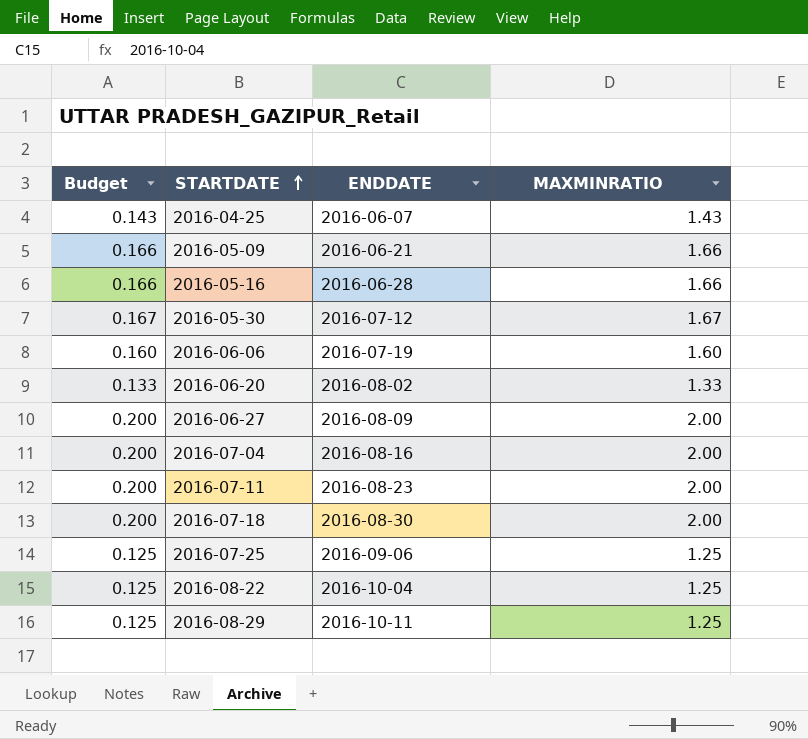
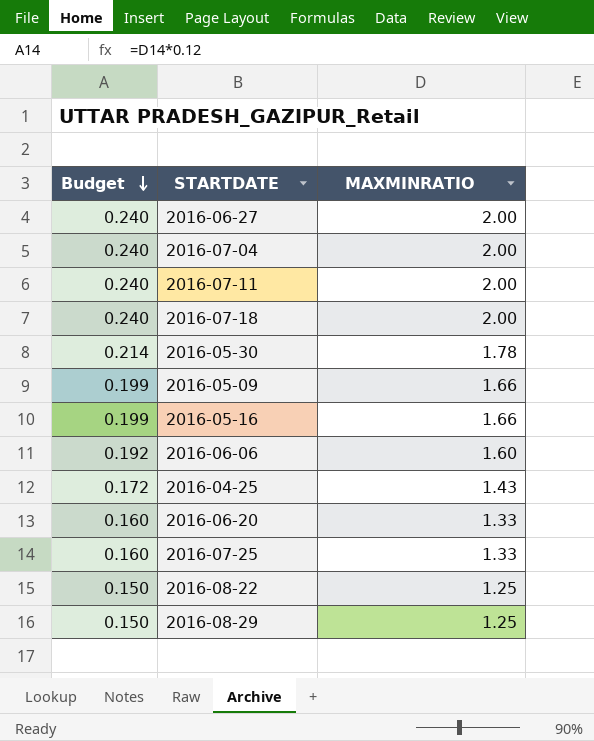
row order: STARTDATE ascending -> Budget descending
column ENDDATE | position: 3 -> none
column Budget | formula: [MAXMINRATIO] * 0.1 -> [MAXMINRATIO] * 0.12
2016-05-30 | MAXMINRATIO: 1.67 -> 1.78
2016-07-25 | MAXMINRATIO: 1.25 -> 1.33

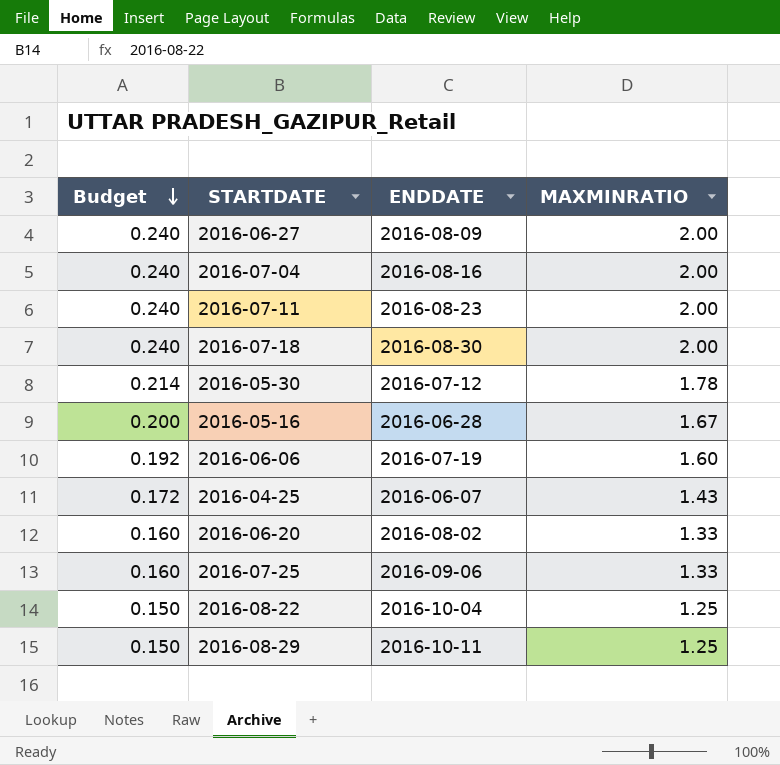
column ENDDATE | position: none -> 3
row 2016-05-09: 0.199 | 1.66 -> none
2016-05-16 | Budget: 0.199 -> 0.200
2016-05-16 | MAXMINRATIO: 1.66 -> 1.67

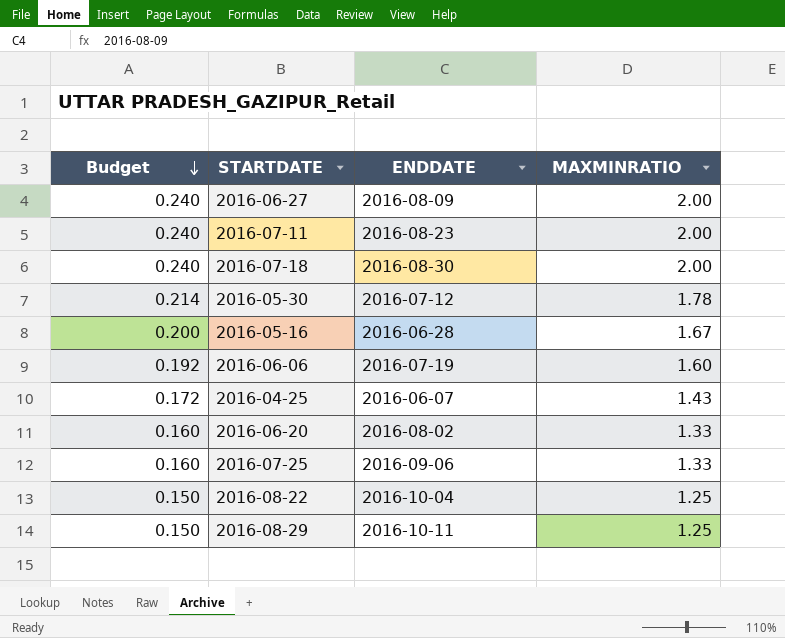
row 2016-07-04: 0.240 | 2016-08-16 | 2.00 -> none

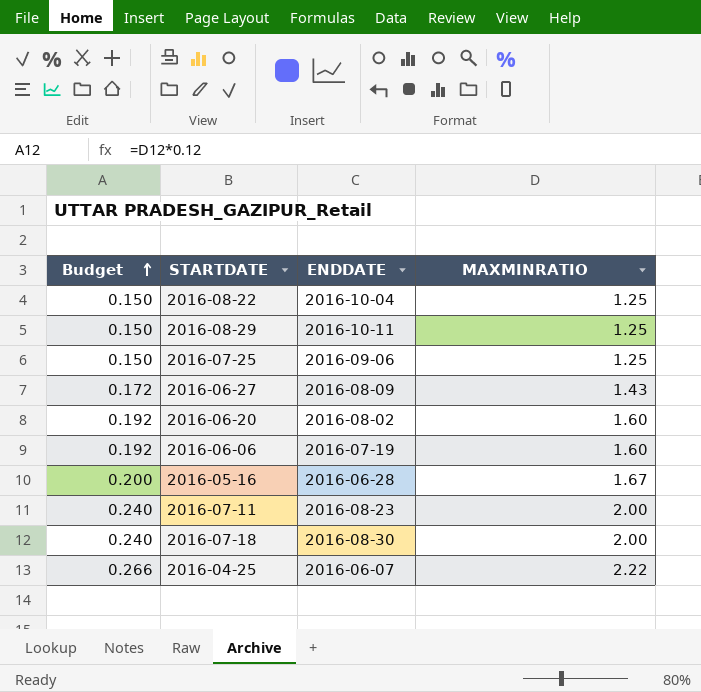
row order: Budget descending -> Budget ascending
row 2016-05-30: 0.214 | 2016-07-12 | 1.78 -> none
2016-07-25 | Budget: 0.160 -> 0.150
2016-07-25 | MAXMINRATIO: 1.33 -> 1.25
2016-06-27 | Budget: 0.240 -> 0.172
2016-06-27 | MAXMINRATIO: 2.00 -> 1.43
2016-06-20 | Budget: 0.160 -> 0.192
2016-06-20 | MAXMINRATIO: 1.33 -> 1.60
2016-04-25 | Budget: 0.172 -> 0.266
2016-04-25 | MAXMINRATIO: 1.43 -> 2.22

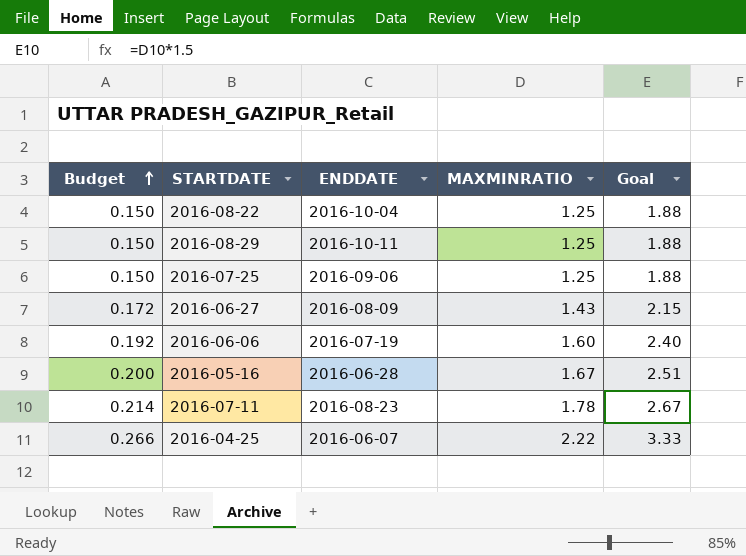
column Goal | formula: none -> [MAXMINRATIO] * 1.5
row 2016-06-20: 0.192 | 2016-08-02 | 1.60 -> none
row 2016-07-18: 0.240 | 2016-08-30 | 2.00 -> none
2016-07-11 | Budget: 0.240 -> 0.214
2016-07-11 | MAXMINRATIO: 2.00 -> 1.78

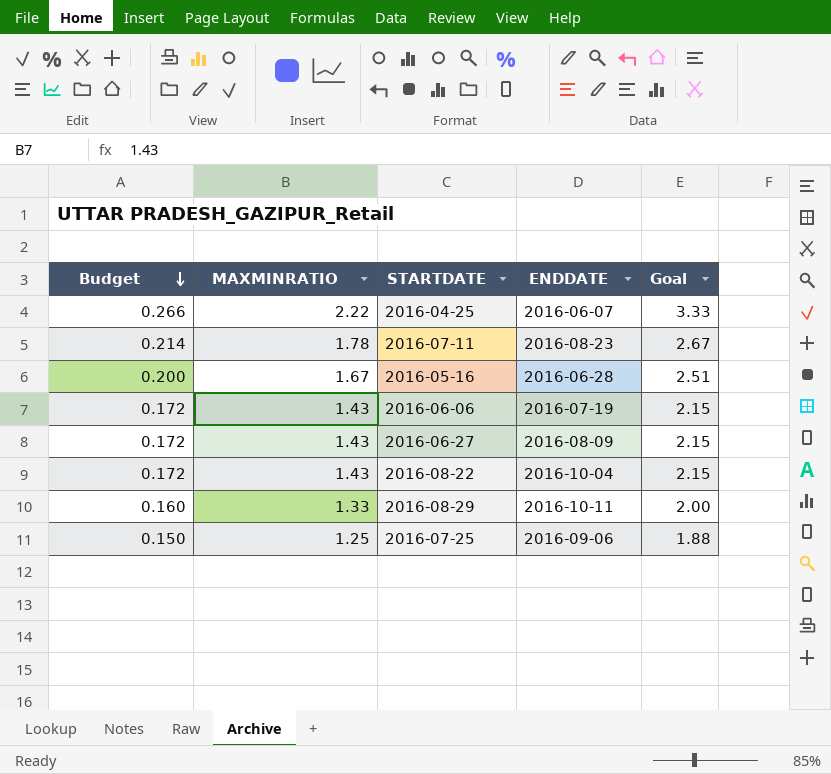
row order: Budget ascending -> Budget descending
column MAXMINRATIO | position: 4 -> 2
2016-06-06 | Budget: 0.192 -> 0.172
2016-06-06 | MAXMINRATIO: 1.60 -> 1.43
2016-06-06 | Goal: 2.40 -> 2.15
2016-08-22 | Budget: 0.150 -> 0.172
2016-08-22 | MAXMINRATIO: 1.25 -> 1.43
2016-08-22 | Goal: 1.88 -> 2.15
2016-08-29 | Budget: 0.150 -> 0.160
2016-08-29 | MAXMINRATIO: 1.25 -> 1.33
2016-08-29 | Goal: 1.88 -> 2.00

